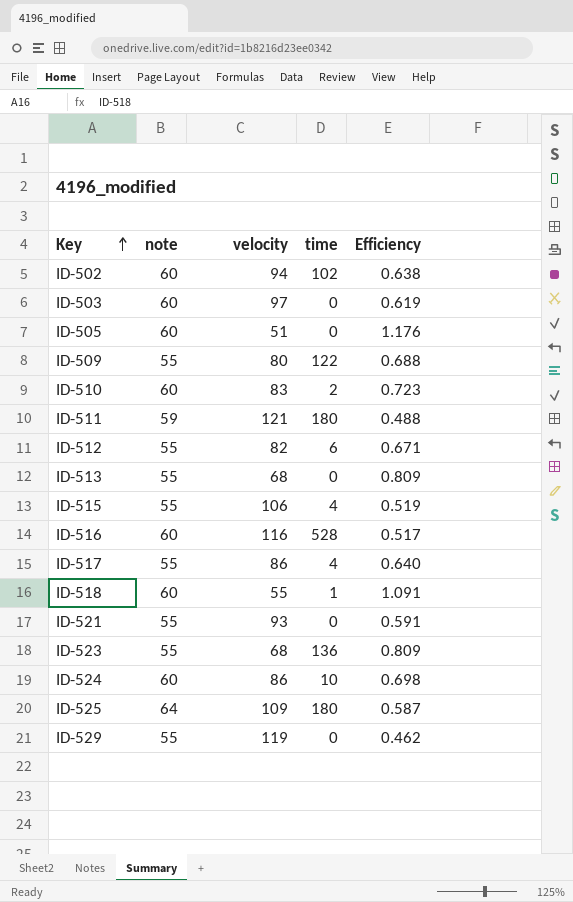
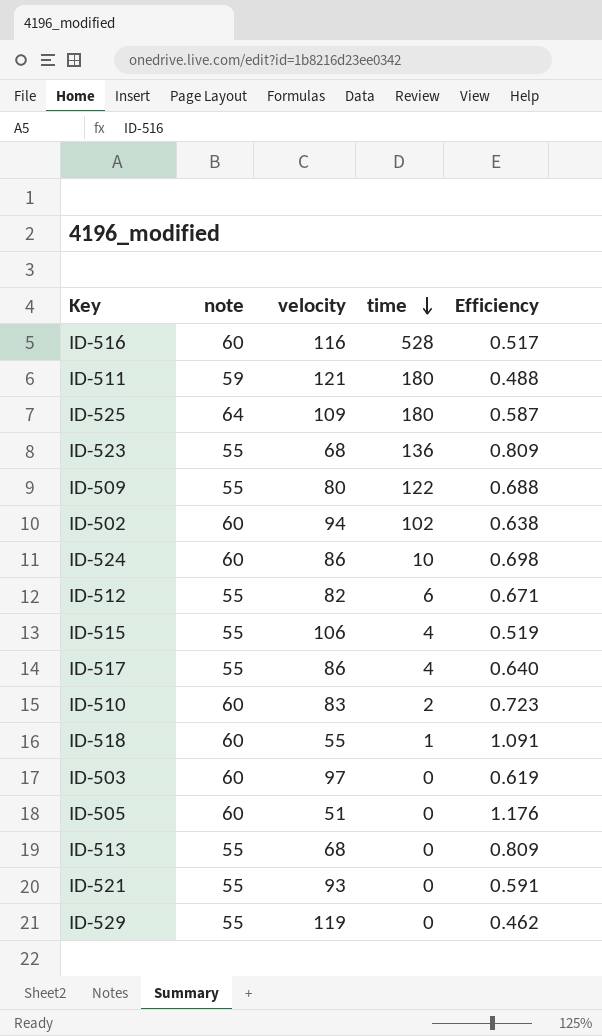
row order: Key ascending -> time descending

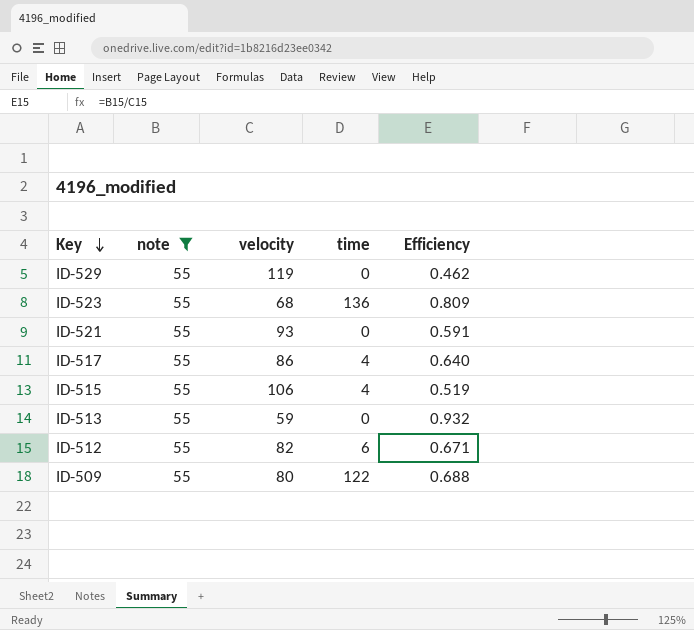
filter: none -> note = 55
row order: time descending -> Key descending
ID-513 | velocity: 68 -> 59
ID-513 | Efficiency: 0.809 -> 0.932

